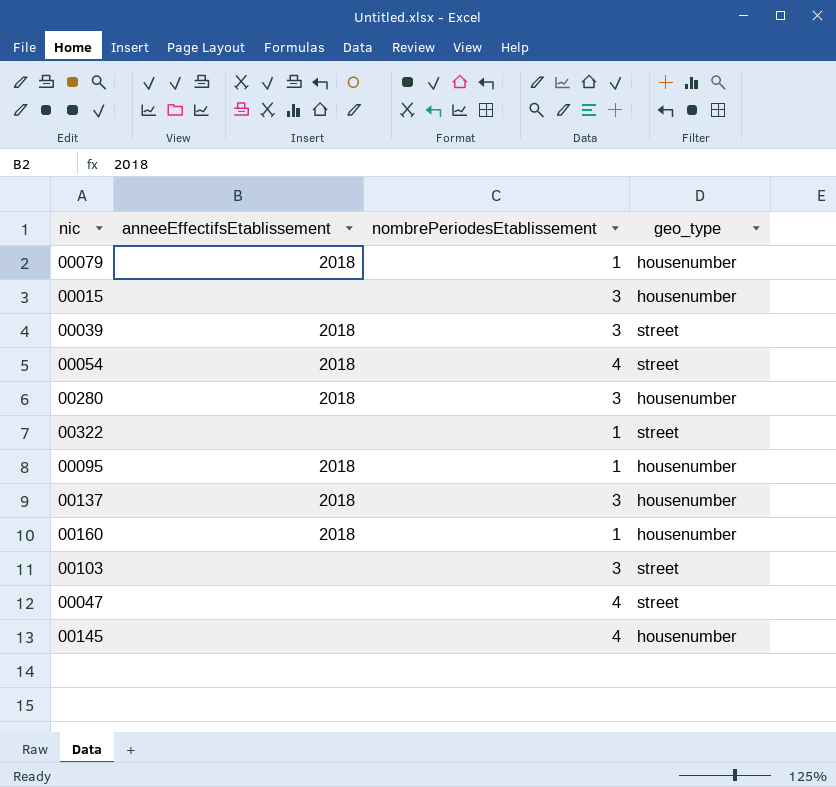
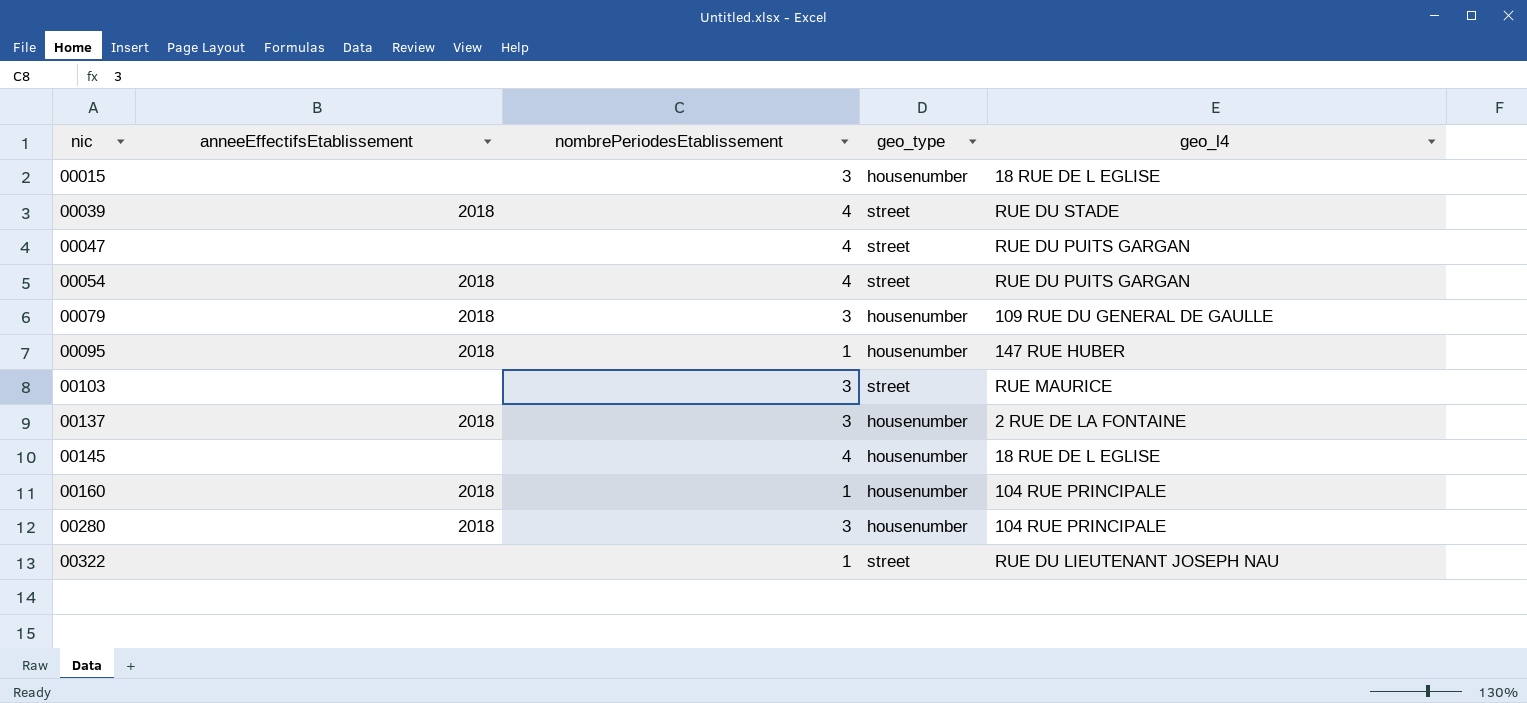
row order: none -> nic ascending
column geo_l4 | position: none -> 5
00039 | nombrePeriodesEtablissement: 3 -> 4
00079 | nombrePeriodesEtablissement: 1 -> 3

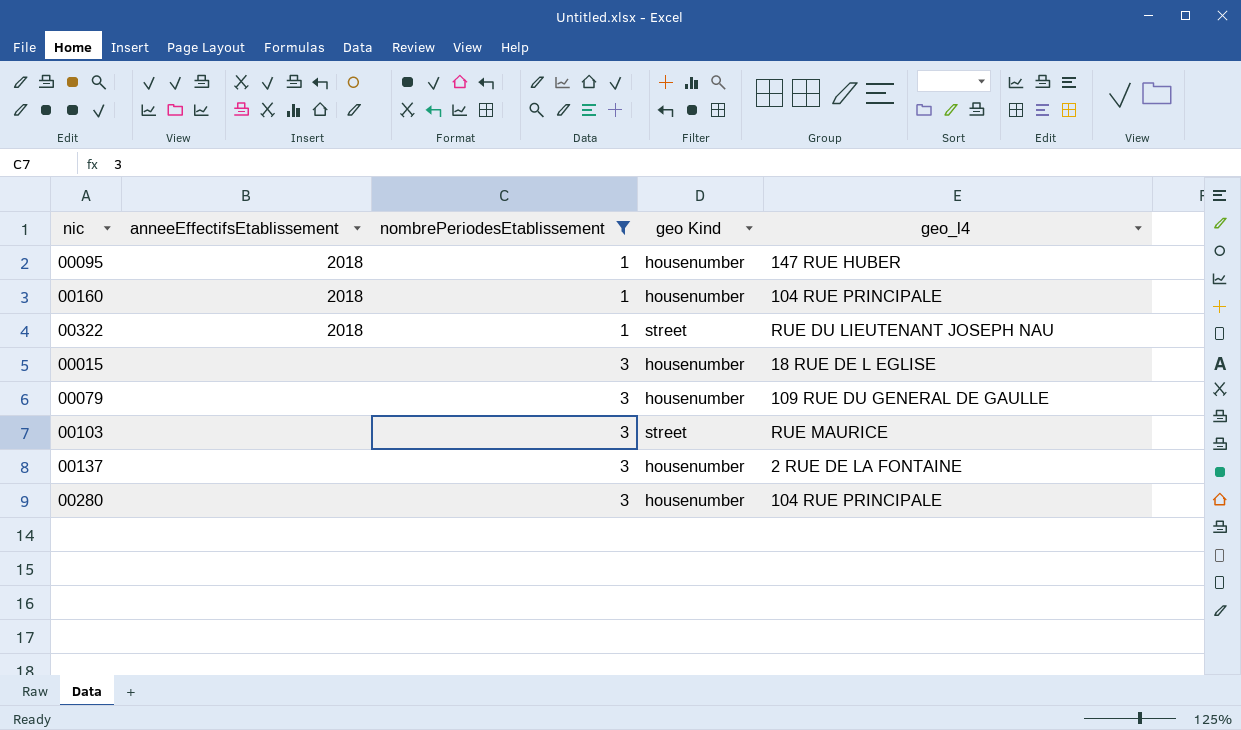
filter: none -> nombrePeriodesEtablissement != 4
row order: nic ascending -> nombrePeriodesEtablissement ascending
column name: geo_type -> geo Kind
00322 | anneeEffectifsEtablissement: none -> 2018
00079 | anneeEffectifsEtablissement: 2018 -> none
00137 | anneeEffectifsEtablissement: 2018 -> none
00280 | anneeEffectifsEtablissement: 2018 -> none

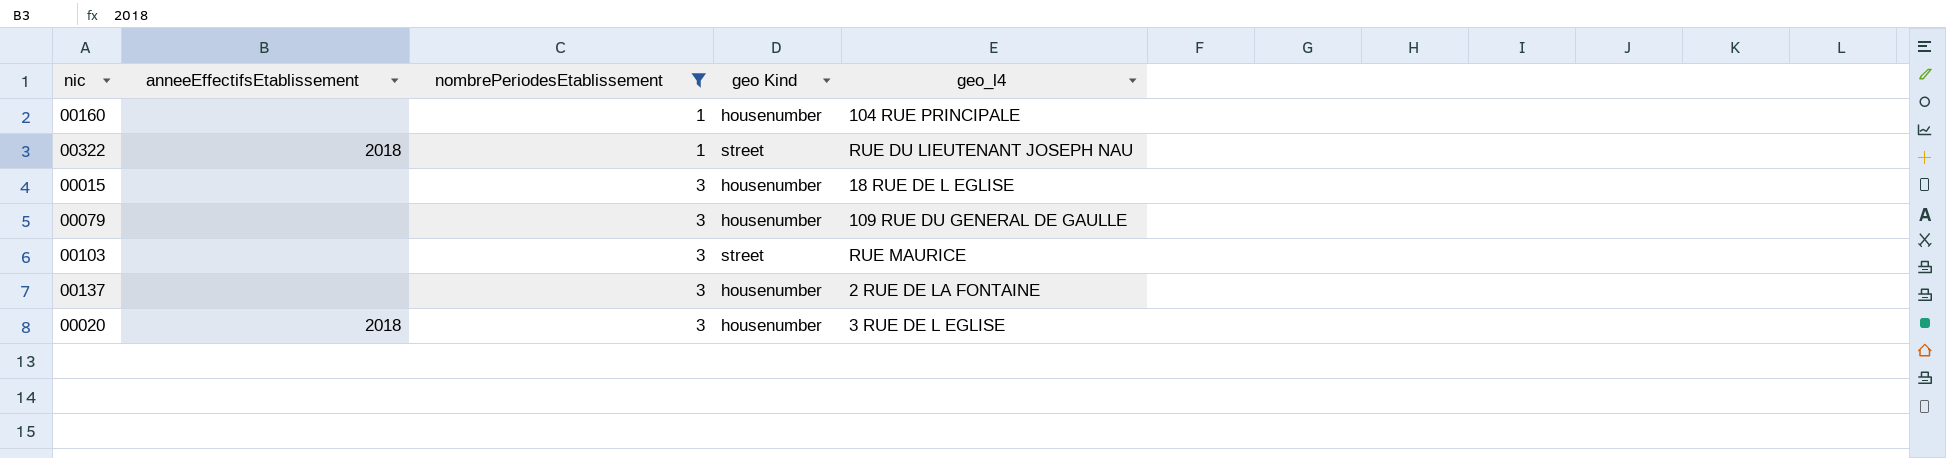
row 00095: 2018 | 1 | housenumber | 147 RUE HUBER -> none
row 00280: none | 3 | housenumber | 104 RUE PRINCIPALE -> none
00160 | anneeEffectifsEtablissement: 2018 -> none
row 00020: none -> 2018 | 3 | housenumber | 3 RUE DE L EGLISE

